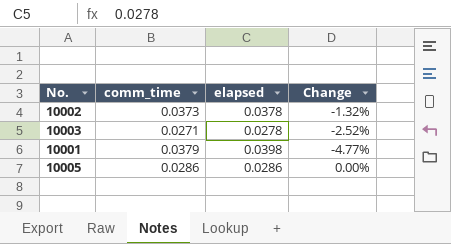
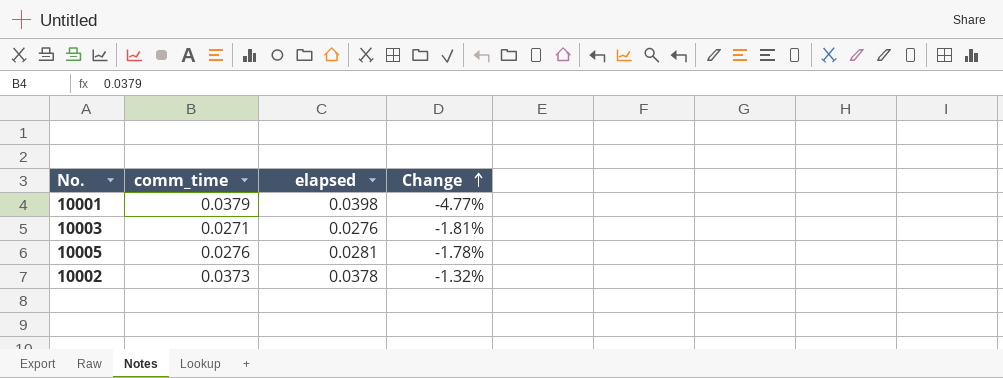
row order: none -> Change ascending
10003 | elapsed: 0.0278 -> 0.0276
10003 | Change: -2.52% -> -1.81%
10005 | comm_time: 0.0286 -> 0.0276
10005 | elapsed: 0.0286 -> 0.0281
10005 | Change: 0.00% -> -1.78%

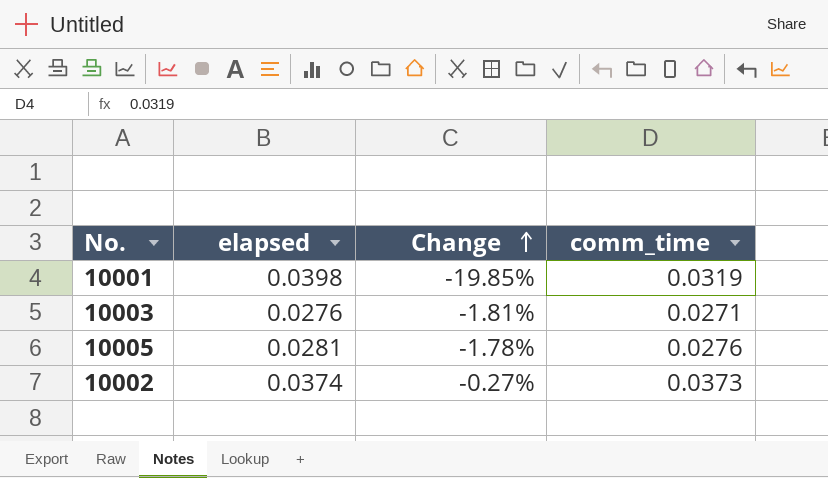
column comm_time | position: 2 -> 4
10001 | Change: -4.77% -> -19.85%
10001 | comm_time: 0.0379 -> 0.0319
10002 | elapsed: 0.0378 -> 0.0374
10002 | Change: -1.32% -> -0.27%

